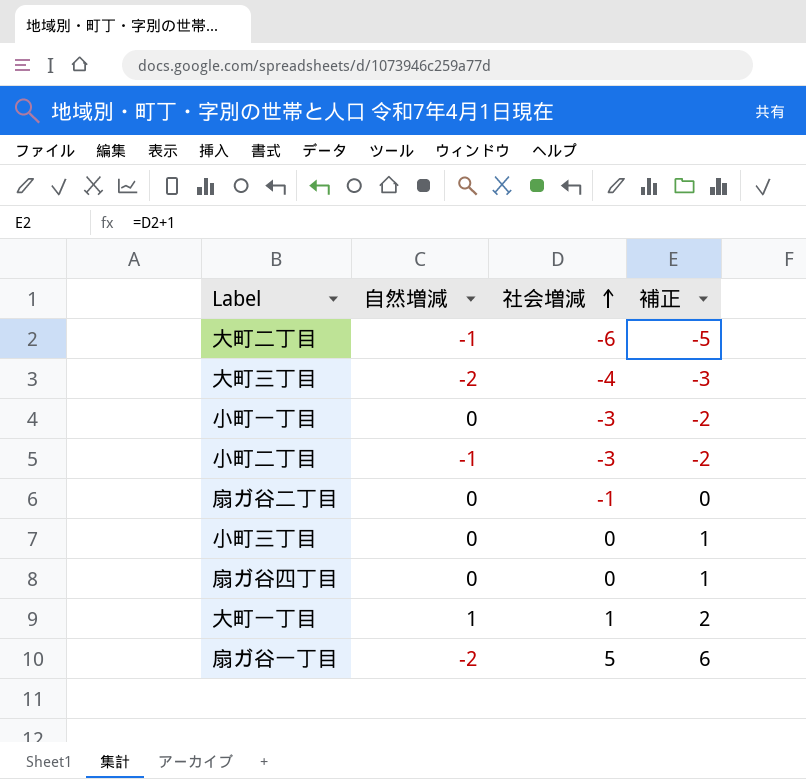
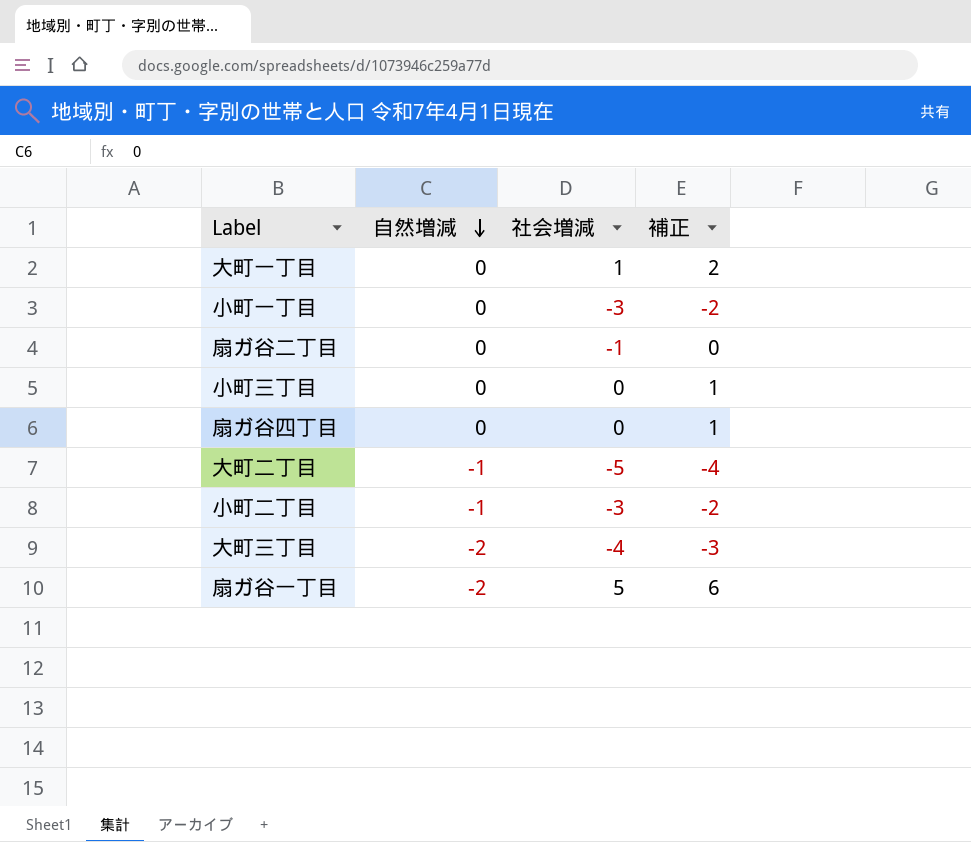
row order: 社会増減 ascending -> 自然増減 descending
大町一丁目 | 自然増減: 1 -> 0
大町二丁目 | 社会増減: -6 -> -5
大町二丁目 | 補正: -5 -> -4

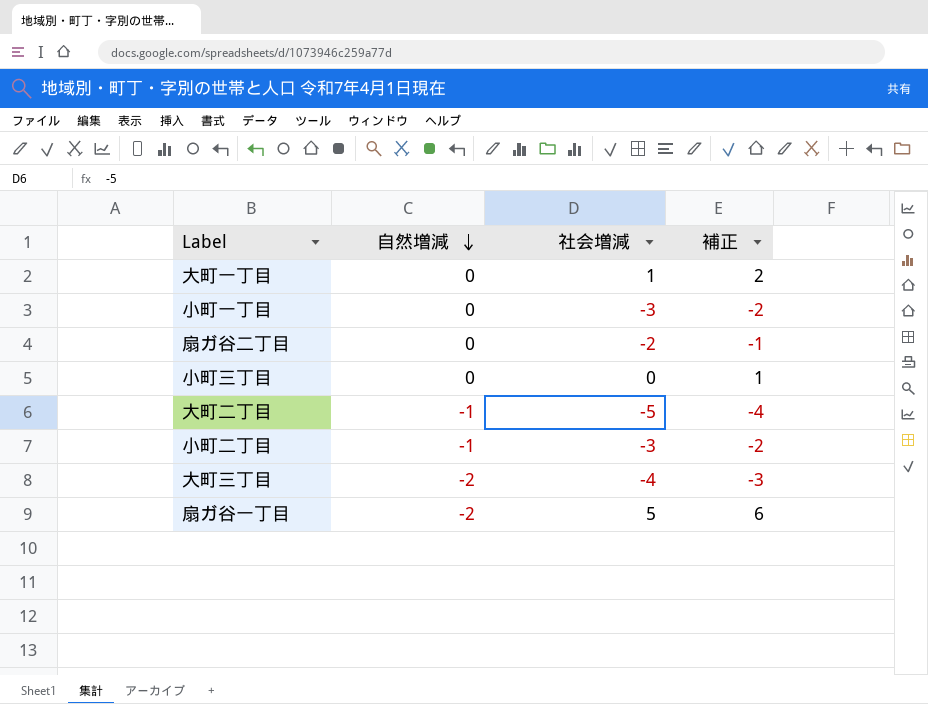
row 扇ガ谷四丁目: 0 | 0 | 1 -> none
扇ガ谷二丁目 | 社会増減: -1 -> -2
扇ガ谷二丁目 | 補正: 0 -> -1

